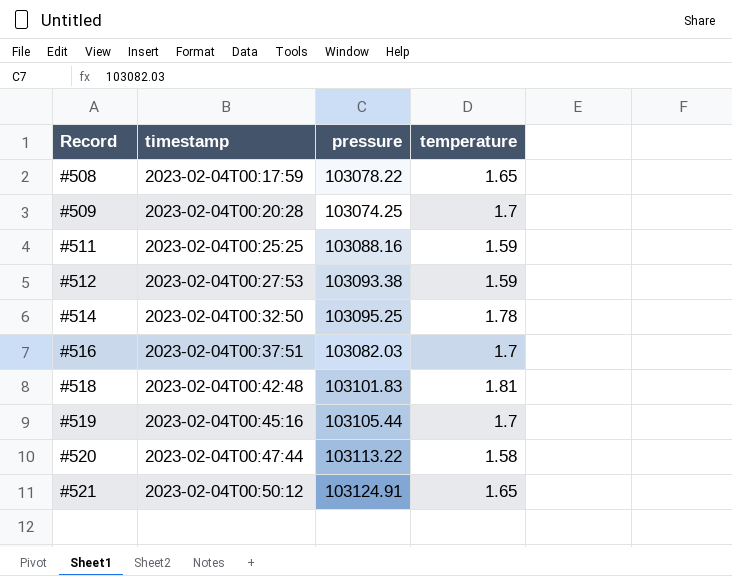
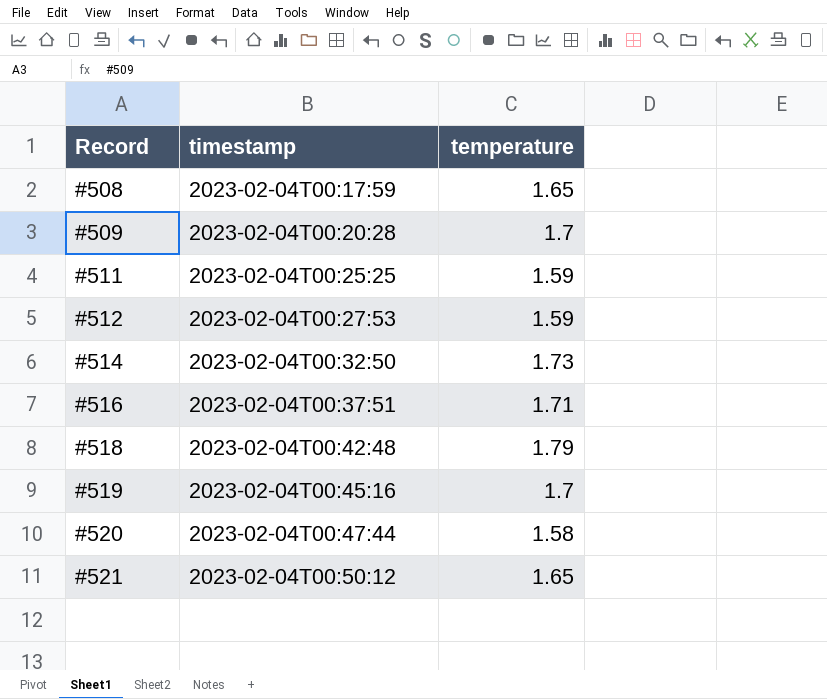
column pressure | position: 3 -> none
#514 | temperature: 1.78 -> 1.73
#516 | temperature: 1.7 -> 1.71
#518 | temperature: 1.81 -> 1.79

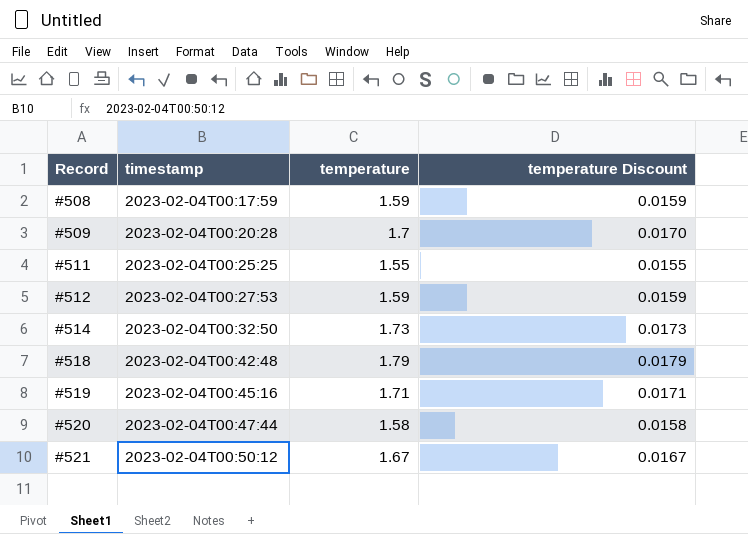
column temperature Discount | formula: none -> [temperature] * 0.01
row #516: 2023-02-04T00:37:51 | 1.71 -> none
#508 | temperature: 1.65 -> 1.59
#511 | temperature: 1.59 -> 1.55
#519 | temperature: 1.7 -> 1.71
#521 | temperature: 1.65 -> 1.67

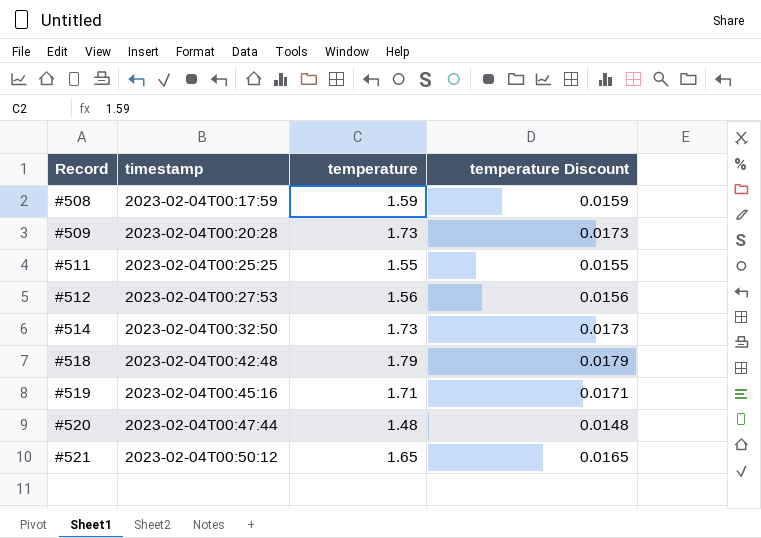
#509 | temperature: 1.7 -> 1.73
#509 | temperature Discount: 0.0170 -> 0.0173
#512 | temperature: 1.59 -> 1.56
#512 | temperature Discount: 0.0159 -> 0.0156
#520 | temperature: 1.58 -> 1.48
#520 | temperature Discount: 0.0158 -> 0.0148
#521 | temperature: 1.67 -> 1.65
#521 | temperature Discount: 0.0167 -> 0.0165

